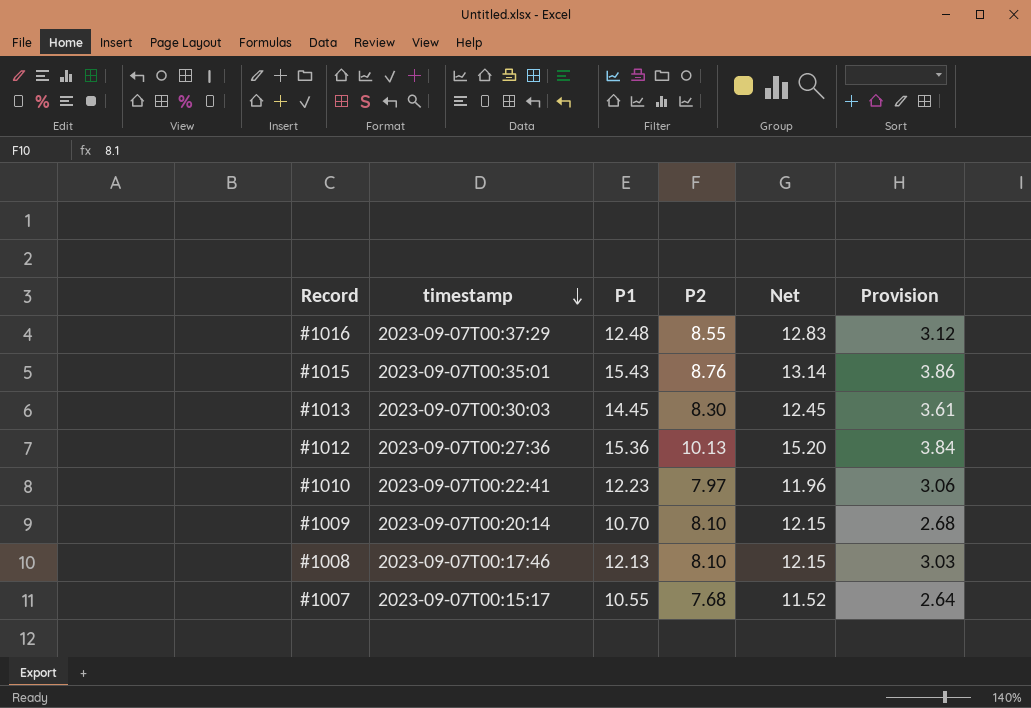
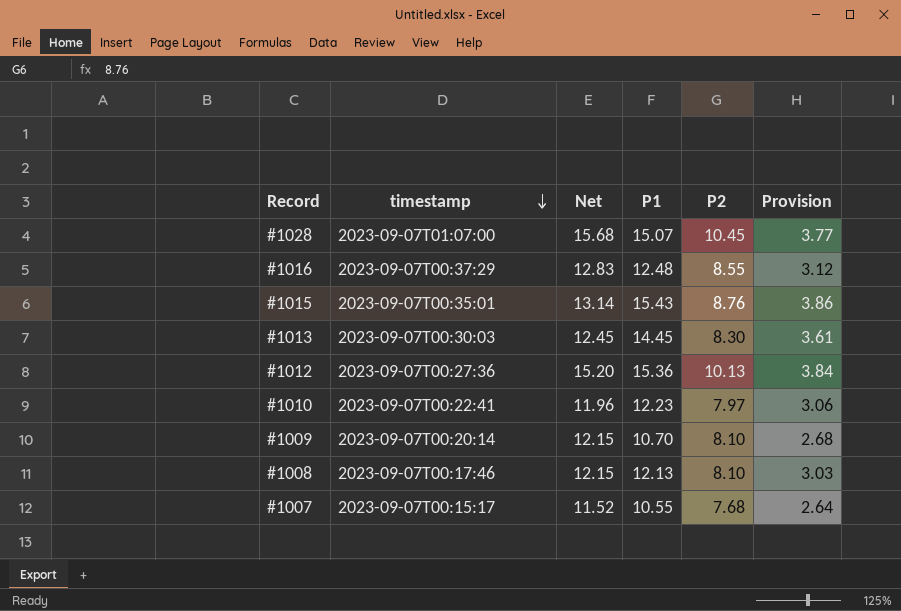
column Net | position: 5 -> 3
row #1028: none -> 2023-09-07T01:07:00 | 15.68 | 15.07 | 10.45 | 3.77

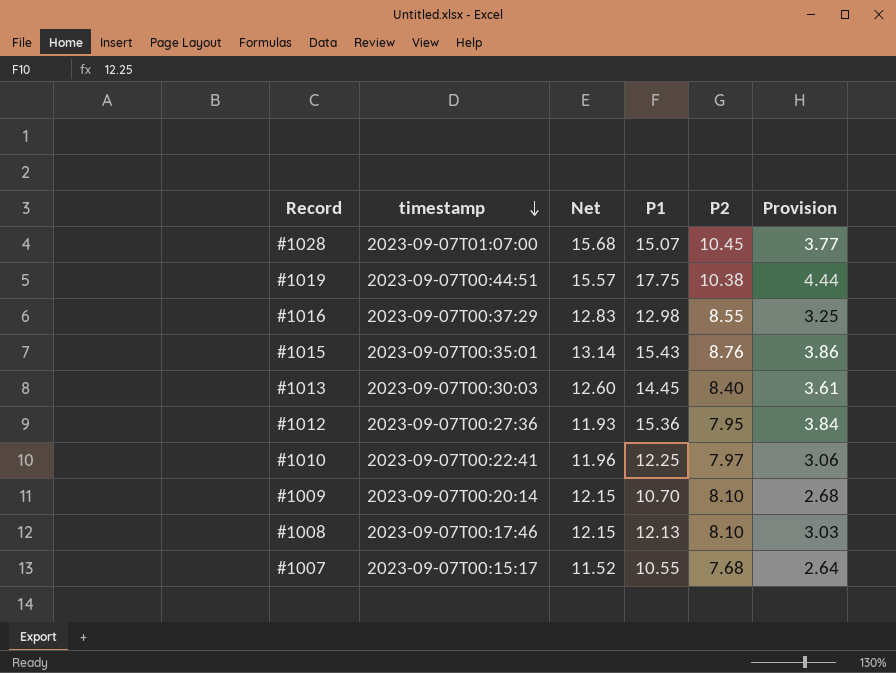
row #1019: none -> 2023-09-07T00:44:51 | 15.57 | 17.75 | 10.38 | 4.44
#1016 | P1: 12.48 -> 12.98
#1016 | Provision: 3.12 -> 3.25
#1013 | Net: 12.45 -> 12.60
#1013 | P2: 8.30 -> 8.40
#1012 | Net: 15.20 -> 11.93
#1012 | P2: 10.13 -> 7.95
#1010 | P1: 12.23 -> 12.25

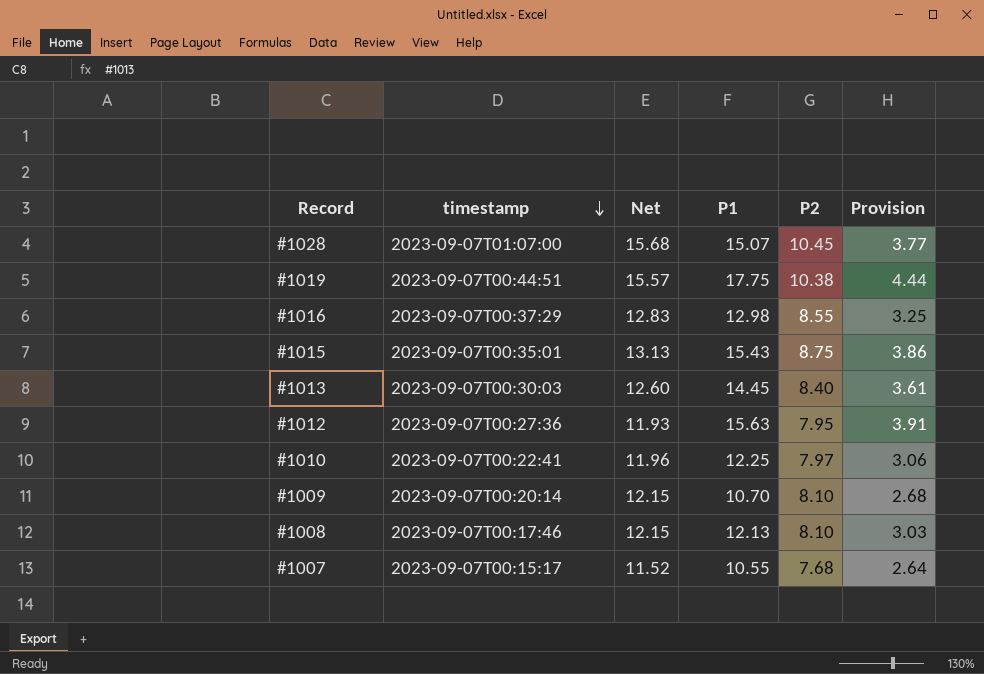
#1015 | Net: 13.14 -> 13.13
#1015 | P2: 8.76 -> 8.75
#1012 | P1: 15.36 -> 15.63
#1012 | Provision: 3.84 -> 3.91

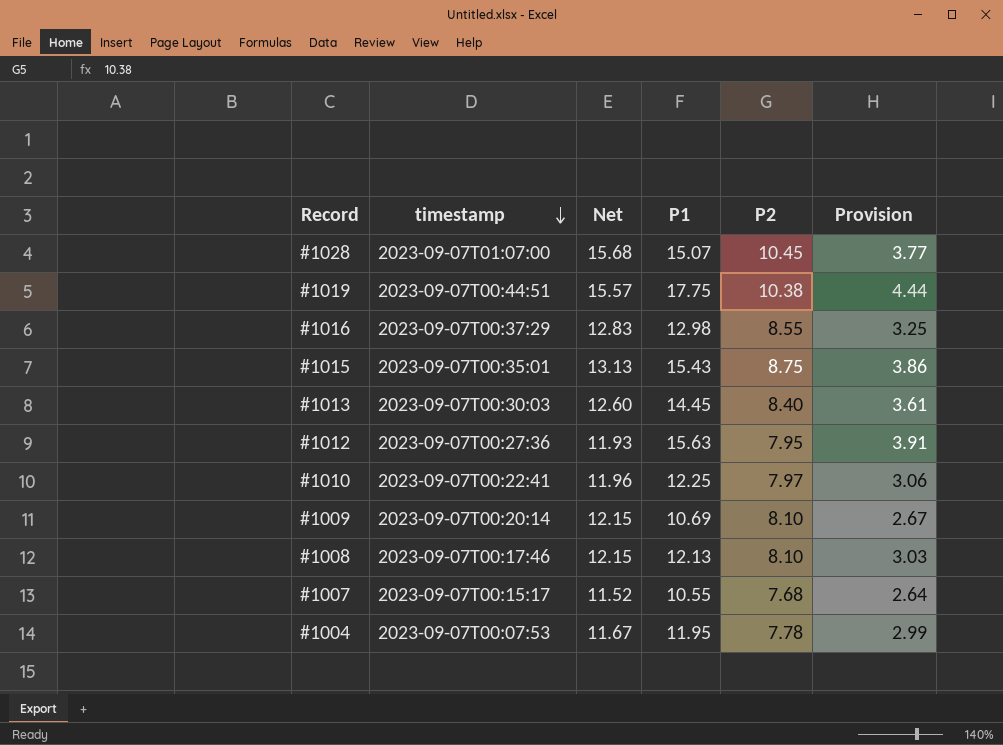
#1009 | P1: 10.70 -> 10.69
#1009 | Provision: 2.68 -> 2.67
row #1004: none -> 2023-09-07T00:07:53 | 11.67 | 11.95 | 7.78 | 2.99

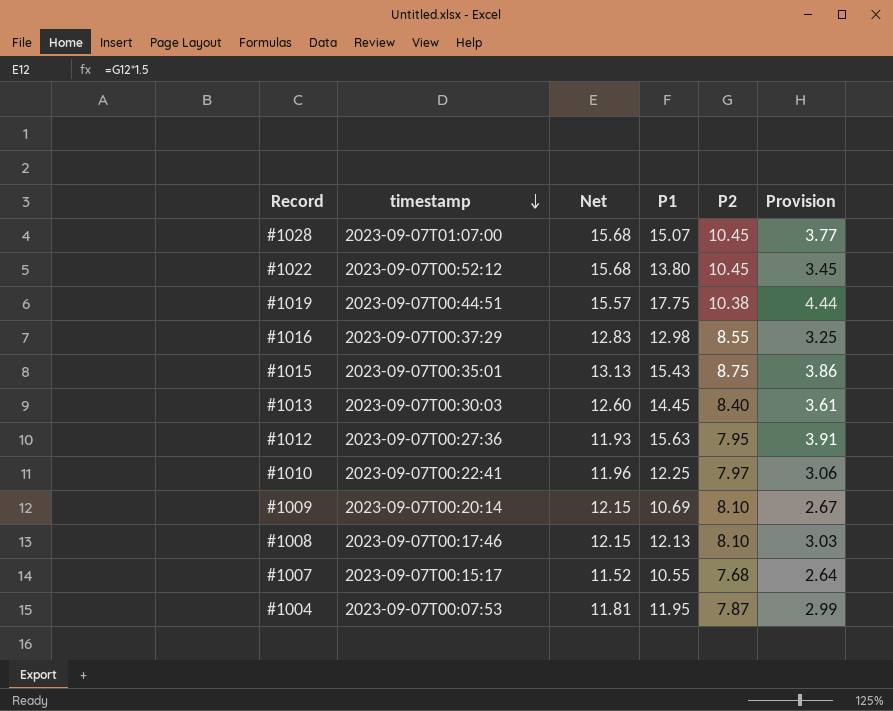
row #1022: none -> 2023-09-07T00:52:12 | 15.68 | 13.80 | 10.45 | 3.45
#1004 | Net: 11.67 -> 11.81
#1004 | P2: 7.78 -> 7.87

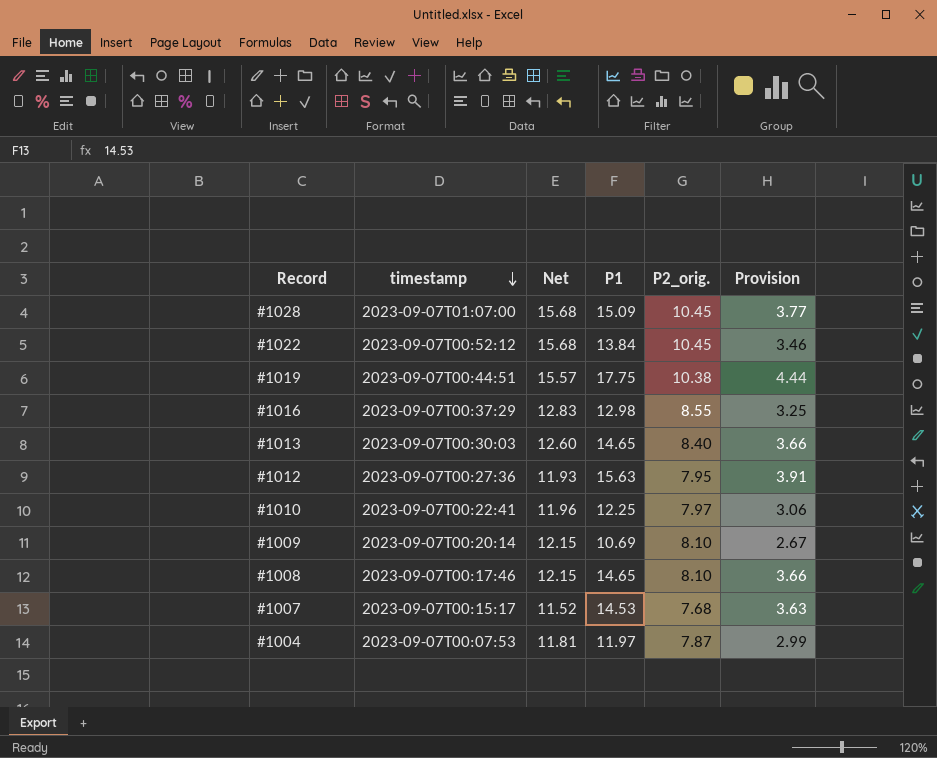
column name: P2 -> P2_orig.
row #1015: 2023-09-07T00:35:01 | 13.13 | 15.43 | 8.75 | 3.86 -> none
#1028 | P1: 15.07 -> 15.09
#1022 | P1: 13.80 -> 13.84
#1022 | Provision: 3.45 -> 3.46
#1013 | P1: 14.45 -> 14.65
#1013 | Provision: 3.61 -> 3.66
#1008 | P1: 12.13 -> 14.65
#1008 | Provision: 3.03 -> 3.66
#1007 | P1: 10.55 -> 14.53
#1007 | Provision: 2.64 -> 3.63
#1004 | P1: 11.95 -> 11.97

